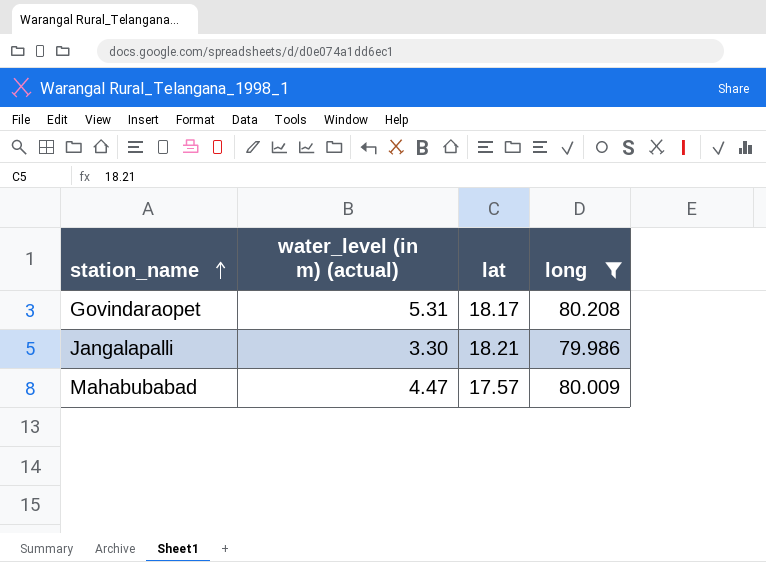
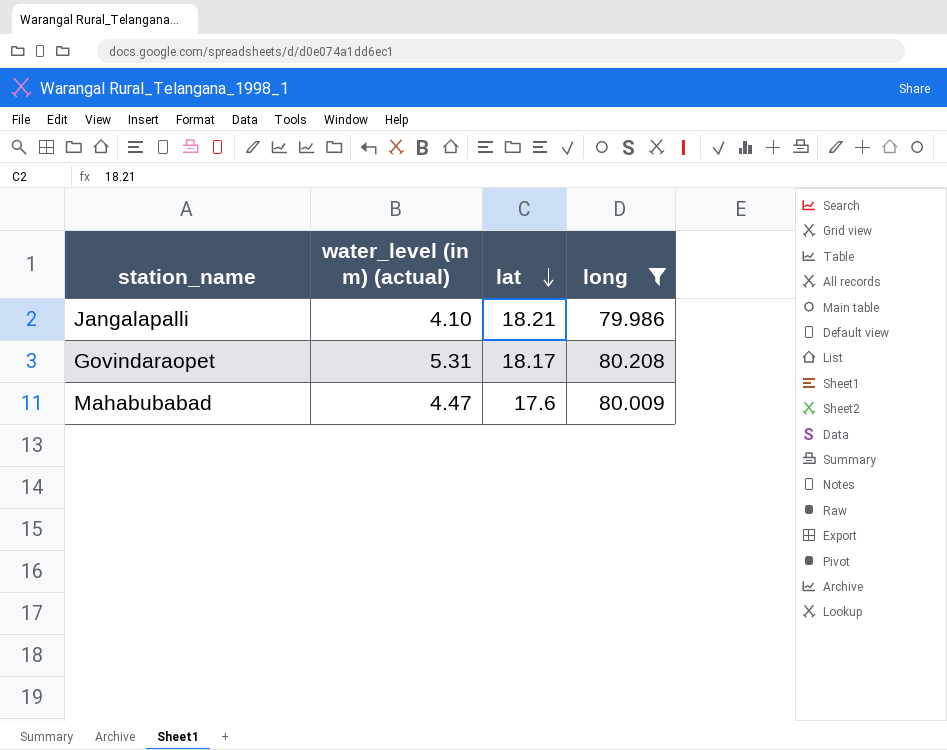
row order: station_name ascending -> lat descending
Jangalapalli | water_level (in m) (actual): 3.30 -> 4.10
Mahabubabad | lat: 17.57 -> 17.6

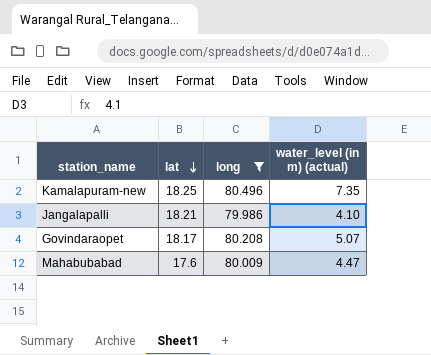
column water_level (in m) (actual) | position: 2 -> 4
row Kamalapuram-new: none -> 18.25 | 80.496 | 7.35
Govindaraopet | water_level (in m) (actual): 5.31 -> 5.07

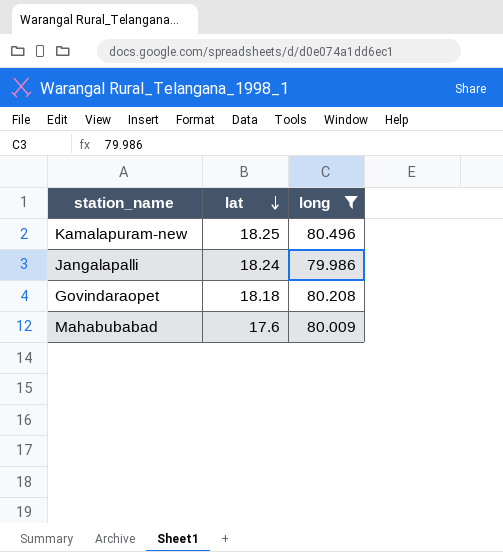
column water_level (in m) (actual) | position: 4 -> none
Jangalapalli | lat: 18.21 -> 18.24
Govindaraopet | lat: 18.17 -> 18.18

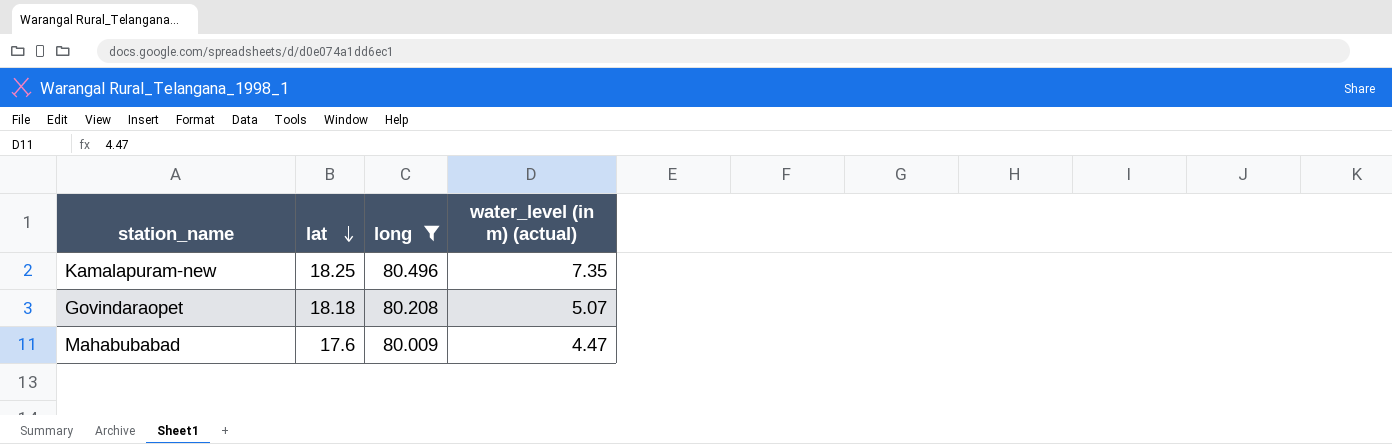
column water_level (in m) (actual) | position: none -> 4
row Jangalapalli: 18.24 | 79.986 -> none

